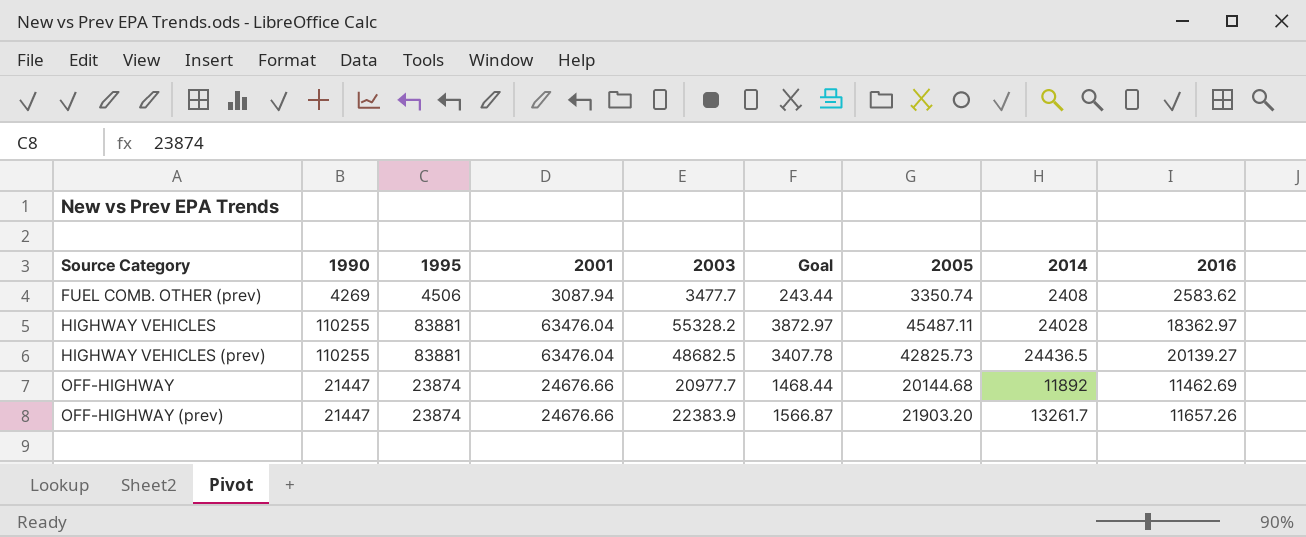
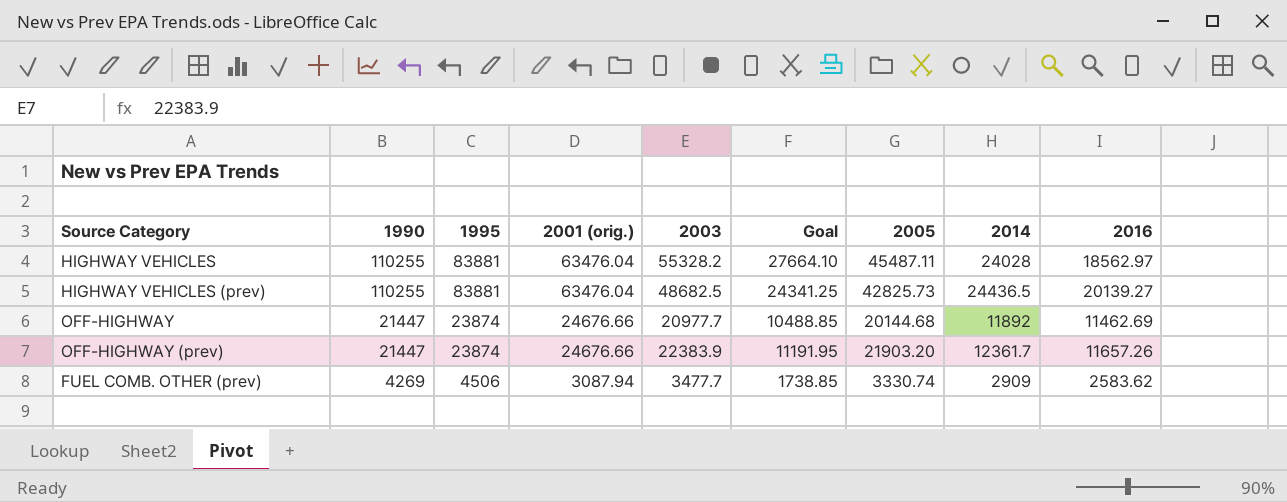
row order: Source Category ascending -> 1990 descending
column name: 2001 -> 2001 (orig.)
column Goal | formula: [2003] * 0.07 -> [2003] * 0.5
HIGHWAY VEHICLES | 2016: 18362.97 -> 18562.97
OFF-HIGHWAY (prev) | 2014: 13261.7 -> 12361.7
FUEL COMB. OTHER (prev) | 2005: 3350.74 -> 3330.74
FUEL COMB. OTHER (prev) | 2014: 2408 -> 2909

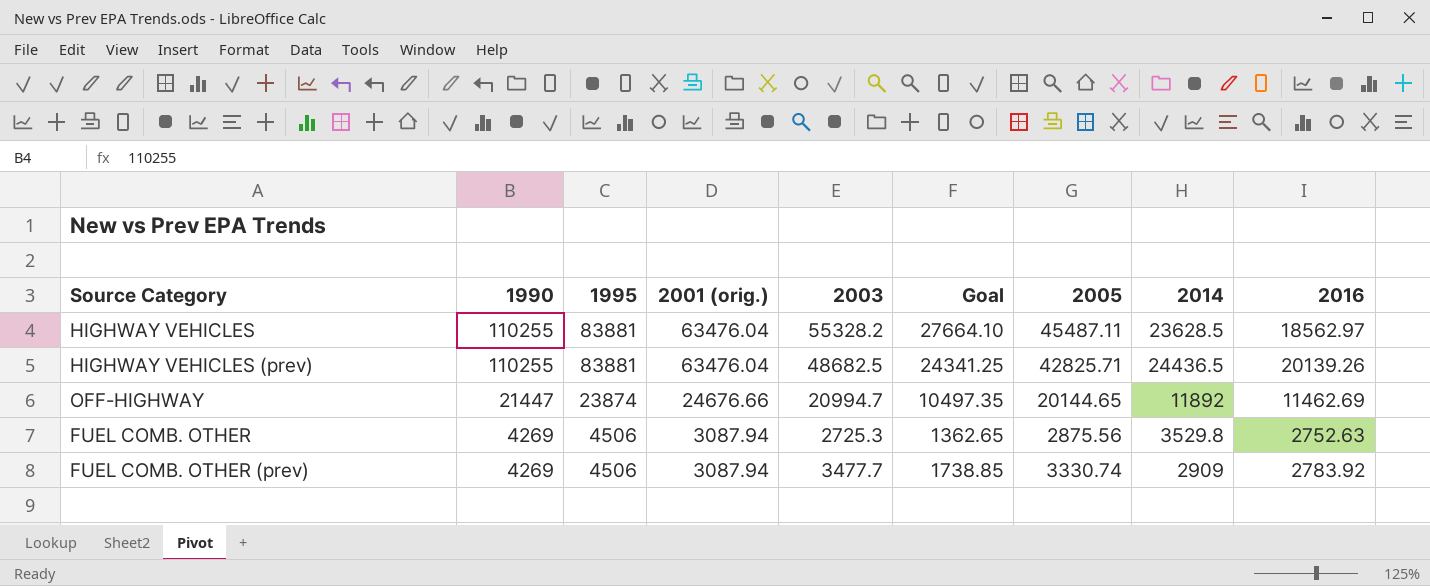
row OFF-HIGHWAY (prev): 21447 | 23874 | 24676.66 | 22383.9 | 11191.95 | 21903.20 | 12361.7 | 11657.26 -> none
HIGHWAY VEHICLES | 2014: 24028 -> 23628.5
HIGHWAY VEHICLES (prev) | 2005: 42825.73 -> 42825.71
HIGHWAY VEHICLES (prev) | 2016: 20139.27 -> 20139.26
OFF-HIGHWAY | 2003: 20977.7 -> 20994.7
OFF-HIGHWAY | Goal: 10488.85 -> 10497.35
OFF-HIGHWAY | 2005: 20144.68 -> 20144.65
row FUEL COMB. OTHER: none -> 4269 | 4506 | 3087.94 | 2725.3 | 1362.65 | 2875.56 | 3529.8 | 2752.63
FUEL COMB. OTHER (prev) | 2016: 2583.62 -> 2783.92

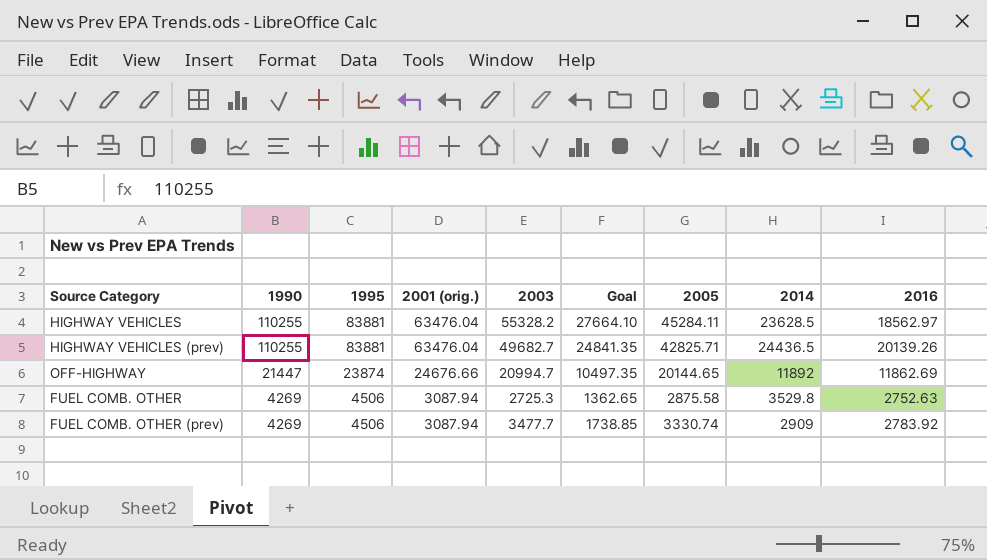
HIGHWAY VEHICLES | 2005: 45487.11 -> 45284.11
HIGHWAY VEHICLES (prev) | 2003: 48682.5 -> 49682.7
HIGHWAY VEHICLES (prev) | Goal: 24341.25 -> 24841.35
OFF-HIGHWAY | 2016: 11462.69 -> 11862.69
FUEL COMB. OTHER | 2005: 2875.56 -> 2875.58

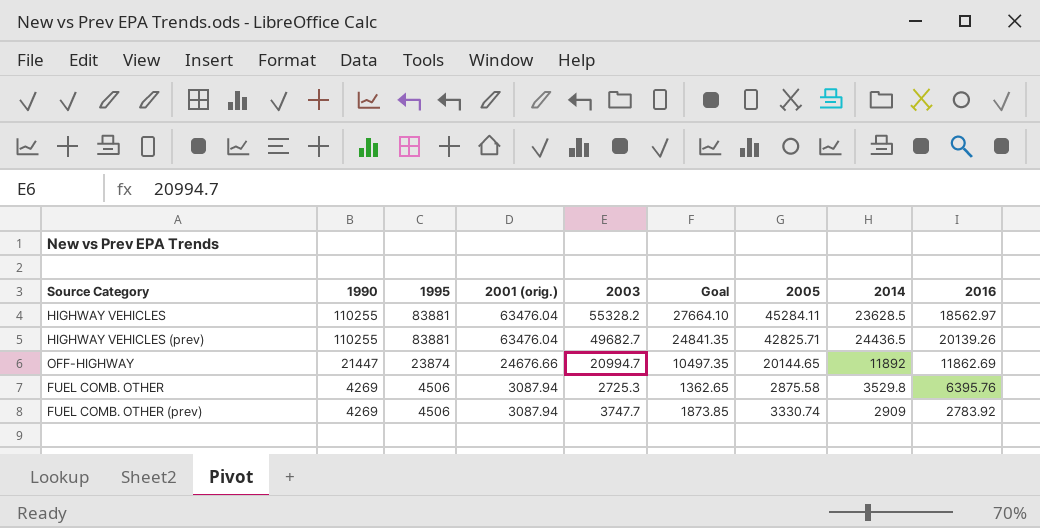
FUEL COMB. OTHER | 2016: 2752.63 -> 6395.76
FUEL COMB. OTHER (prev) | 2003: 3477.7 -> 3747.7
FUEL COMB. OTHER (prev) | Goal: 1738.85 -> 1873.85

